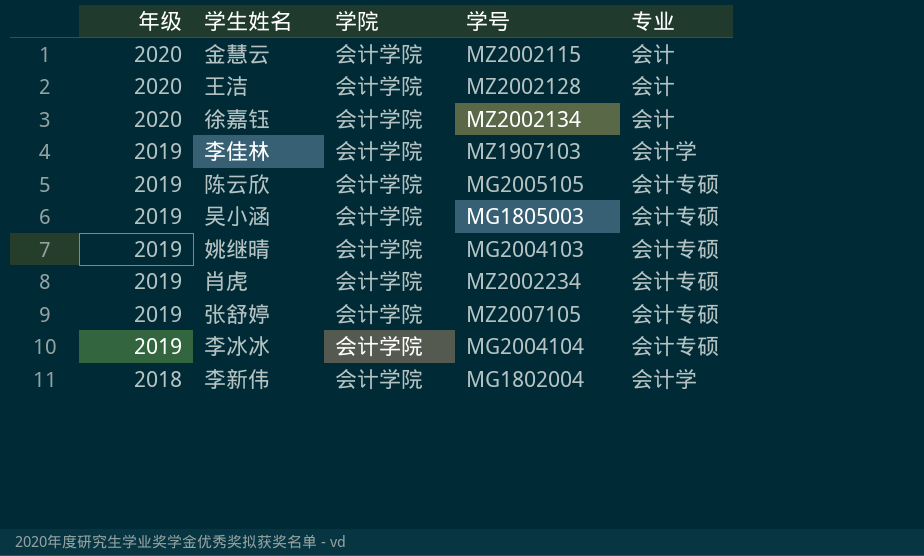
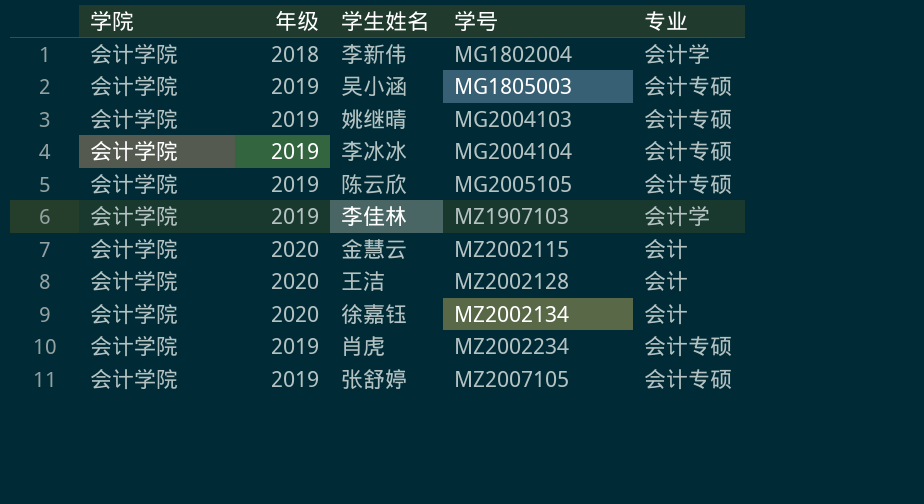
row order: 年级 descending -> 学号 ascending
column 学院 | position: 3 -> 1

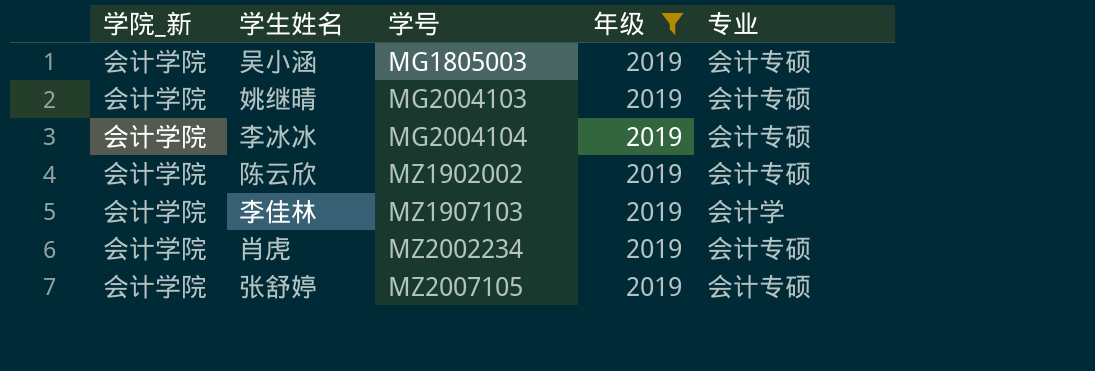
filter: none -> 年级 = 2019
column name: 学院 -> 学院_新
column 年级 | position: 2 -> 4
陈云欣 | 学号: MG2005105 -> MZ1902002

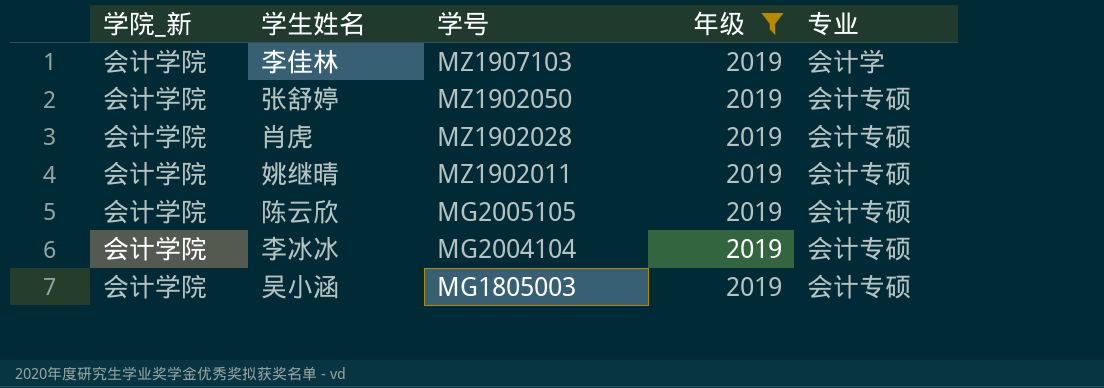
row order: 学号 ascending -> 学号 descending
张舒婷 | 学号: MZ2007105 -> MZ1902050
肖虎 | 学号: MZ2002234 -> MZ1902028
姚继晴 | 学号: MG2004103 -> MZ1902011
陈云欣 | 学号: MZ1902002 -> MG2005105

